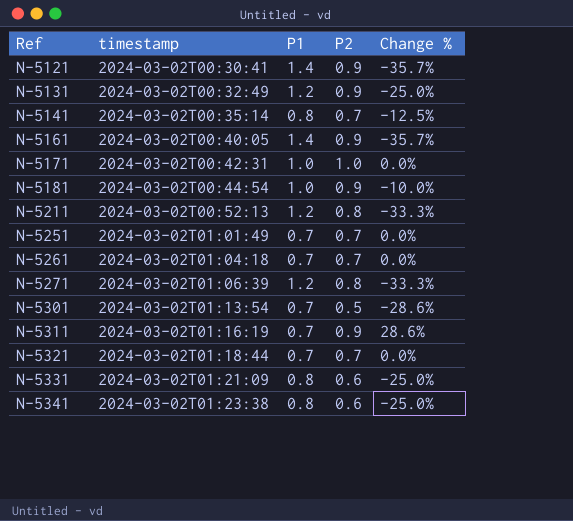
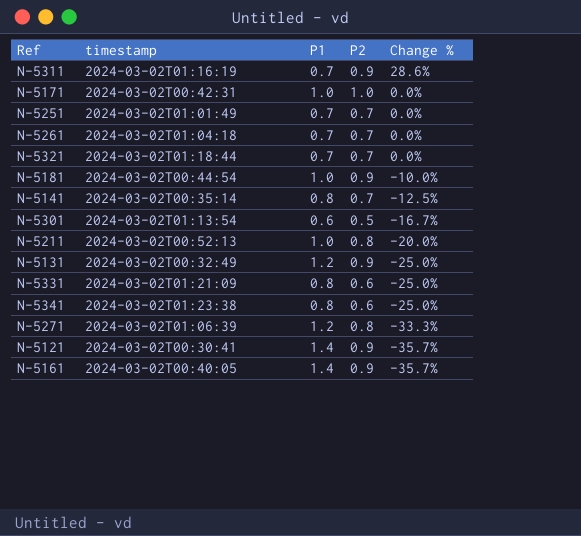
row order: Ref ascending -> Change % descending
N-5301 | P1: 0.7 -> 0.6
N-5301 | Change %: -28.6% -> -16.7%
N-5211 | P1: 1.2 -> 1.0
N-5211 | Change %: -33.3% -> -20.0%

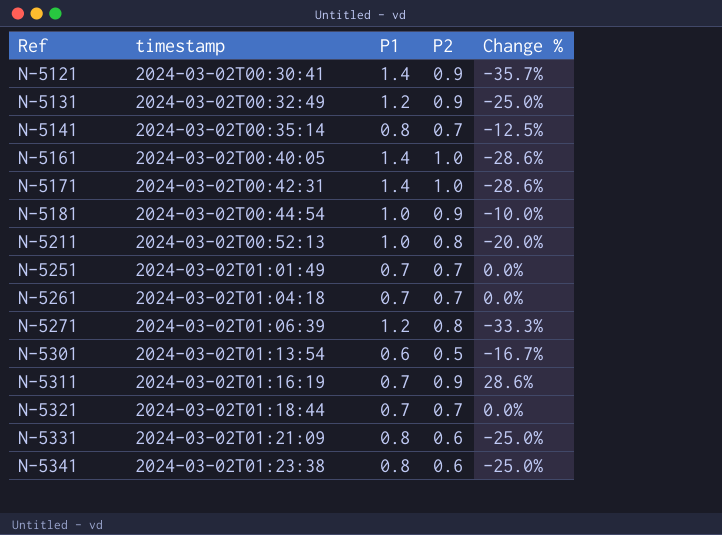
row order: Change % descending -> Ref ascending
N-5161 | P2: 0.9 -> 1.0
N-5161 | Change %: -35.7% -> -28.6%
N-5171 | P1: 1.0 -> 1.4
N-5171 | Change %: 0.0% -> -28.6%

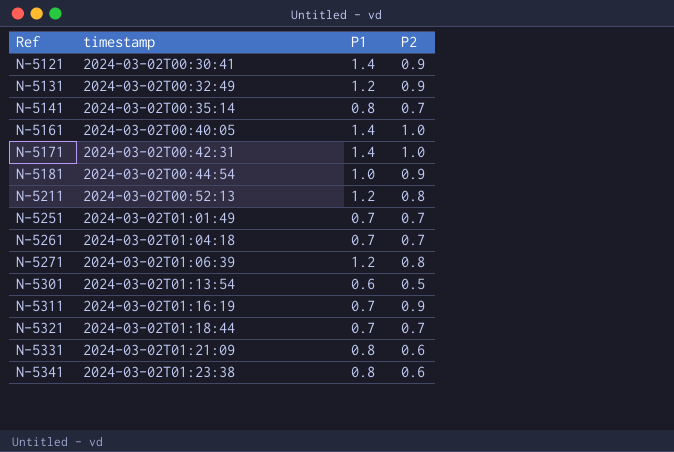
column Change % | formula: ([P2] - [P1]) / [P1] -> none
N-5211 | P1: 1.0 -> 1.2

